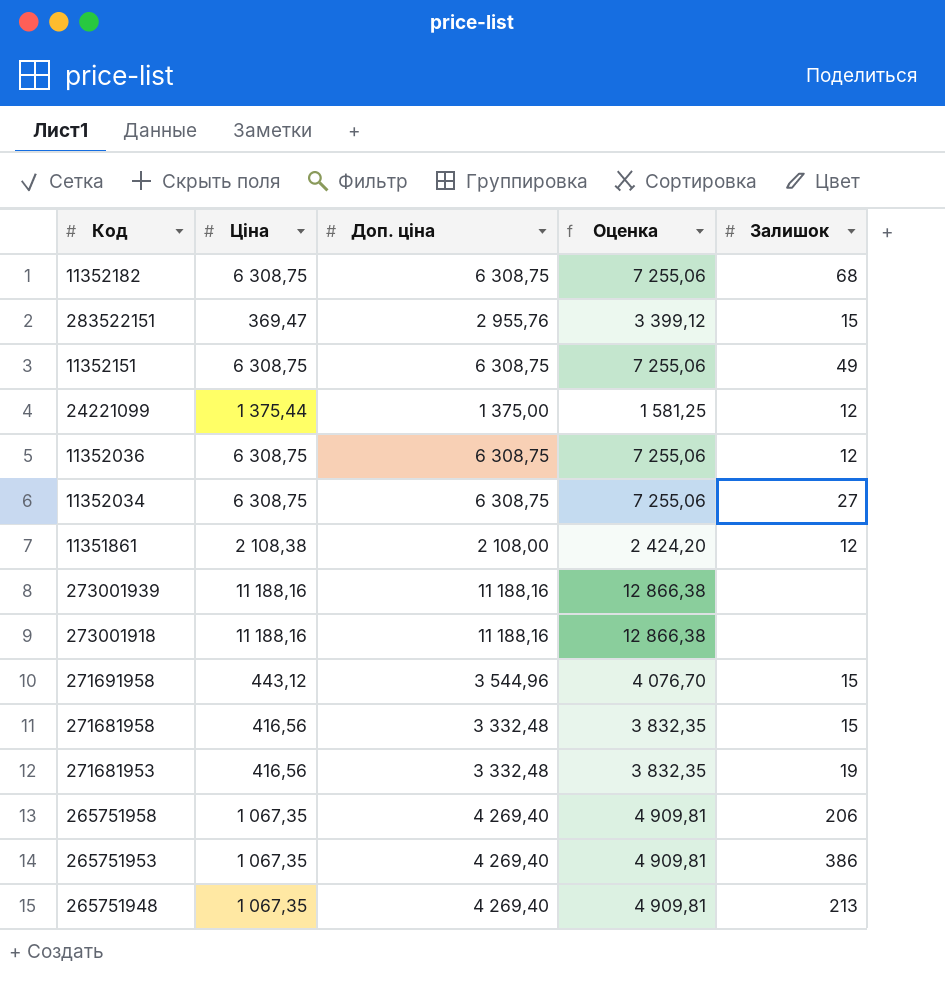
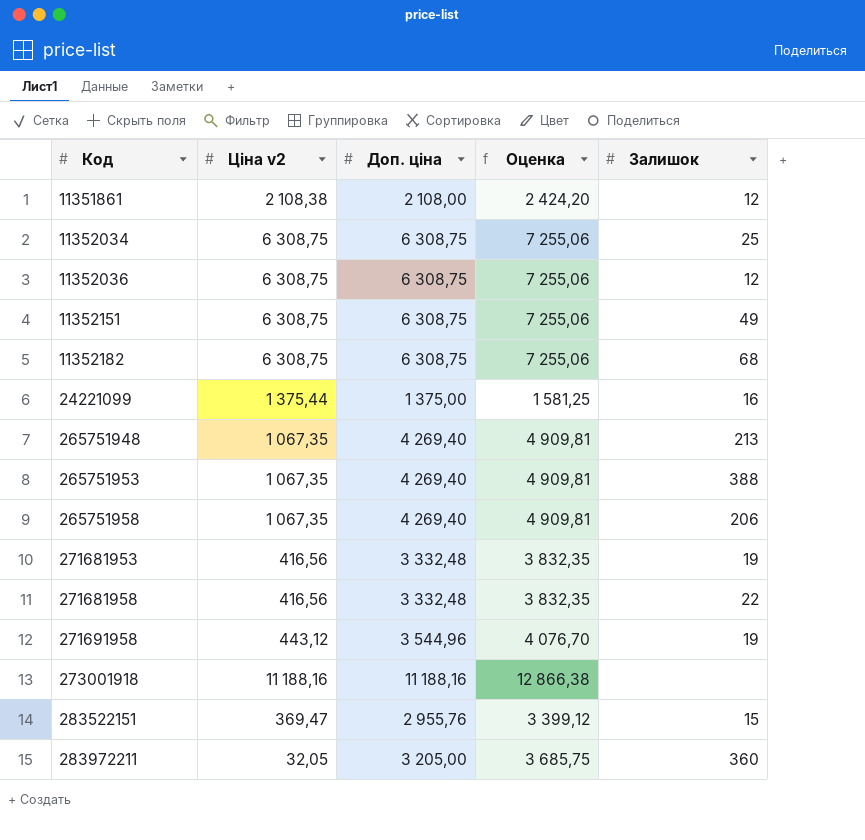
row order: none -> Код ascending
column name: Ціна -> Ціна v2
row 273001939: 11 188,16 | 11 188,16 | 12 866,38 | none -> none
11352034 | Залишок: 27 -> 25
24221099 | Залишок: 12 -> 16
265751953 | Залишок: 386 -> 388
271681958 | Залишок: 15 -> 22
271691958 | Залишок: 15 -> 19
row 283972211: none -> 32,05 | 3 205,00 | 3 685,75 | 360

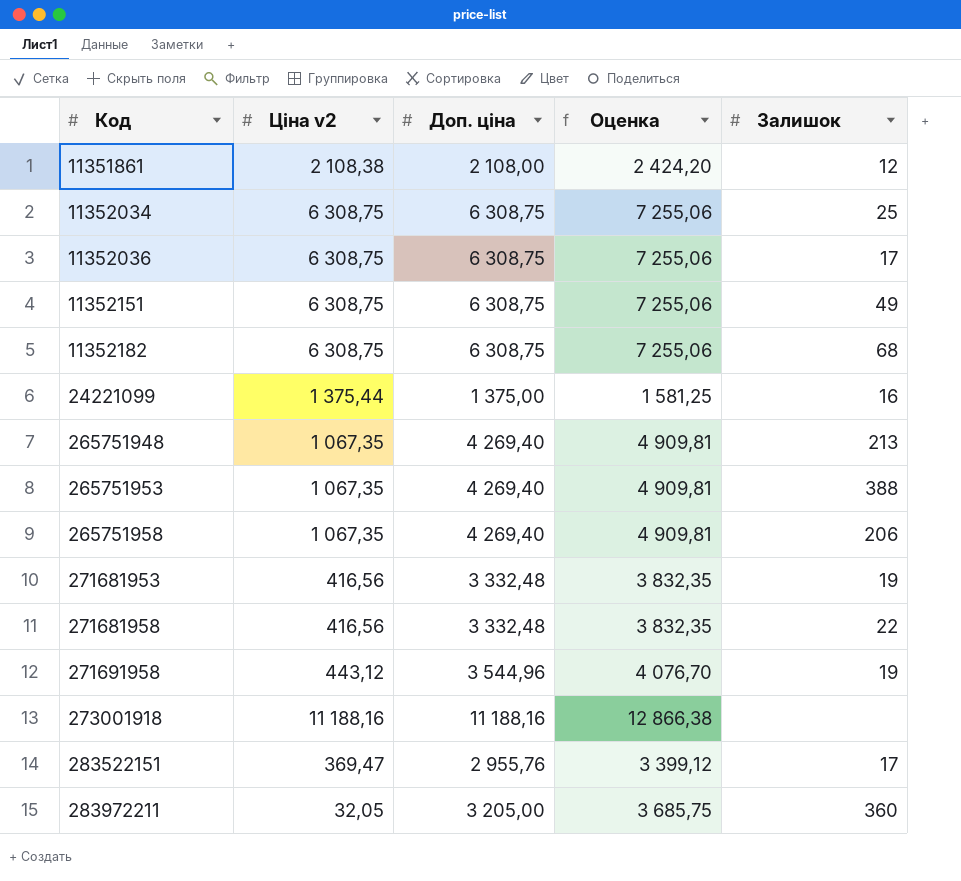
11352036 | Залишок: 12 -> 17
283522151 | Залишок: 15 -> 17

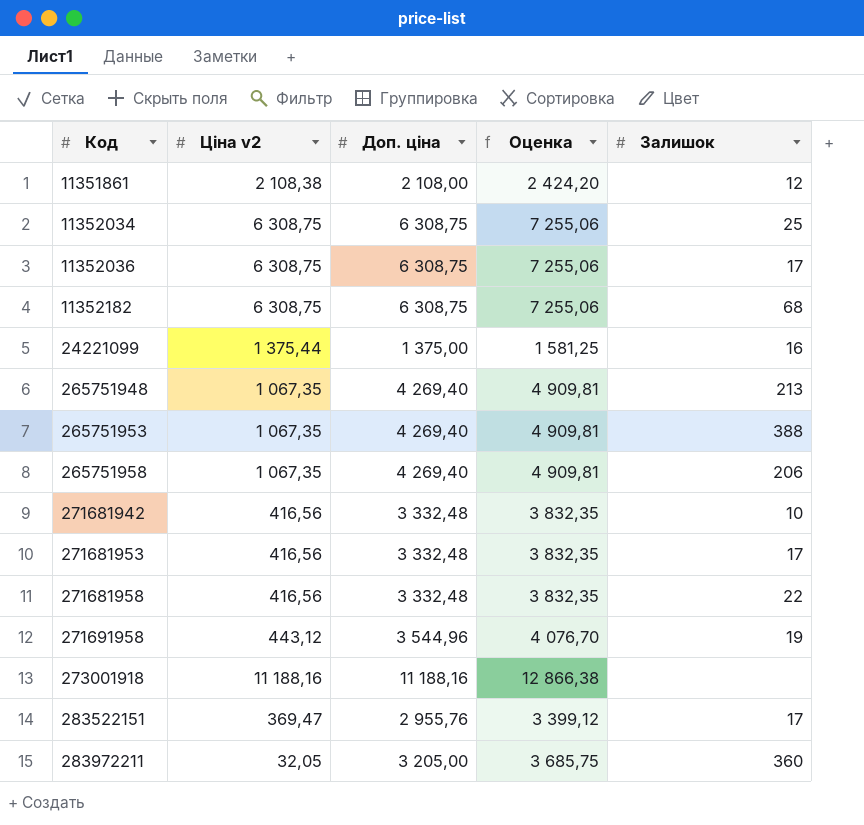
row 11352151: 6 308,75 | 6 308,75 | 7 255,06 | 49 -> none
row 271681942: none -> 416,56 | 3 332,48 | 3 832,35 | 10
271681953 | Залишок: 19 -> 17

